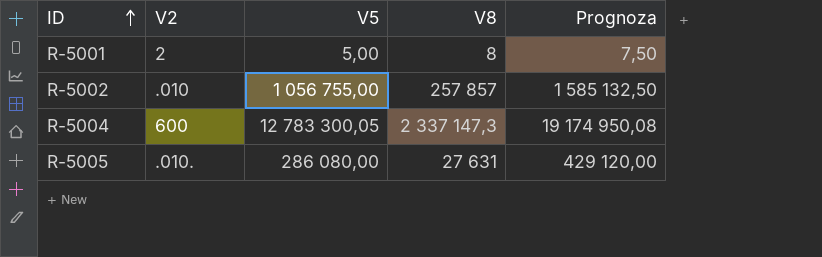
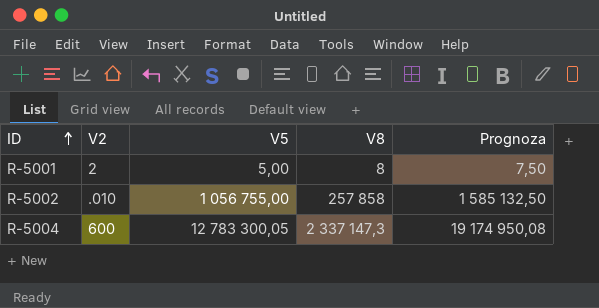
row R-5005: .010. | 286 080,00 | 27 631 | 429 120,00 -> none
R-5002 | V8: 257 857 -> 257 858

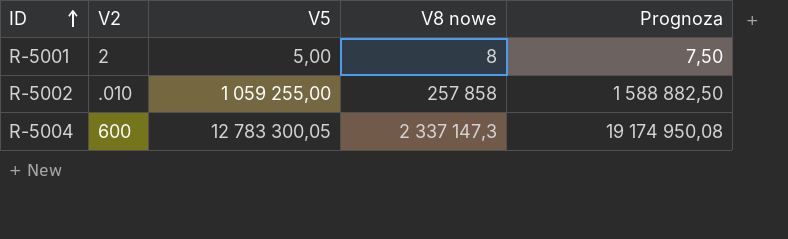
column name: V8 -> V8 nowe
R-5002 | V5: 1 056 755,00 -> 1 059 255,00
R-5002 | Prognoza: 1 585 132,50 -> 1 588 882,50

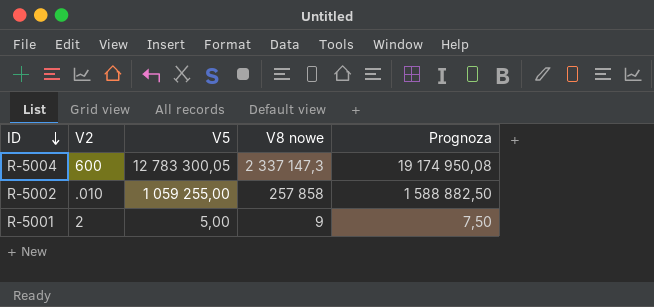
row order: ID ascending -> ID descending
R-5001 | V8 nowe: 8 -> 9

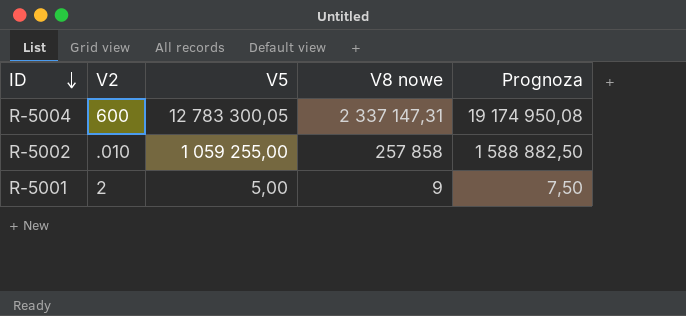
R-5004 | V8 nowe: 2 337 147,3 -> 2 337 147,31

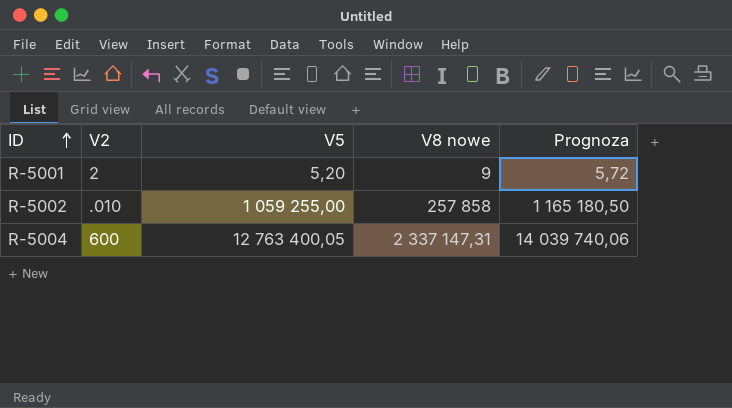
row order: ID descending -> ID ascending
column Prognoza | formula: [V5] * 1,5 -> [V5] * 1,1
R-5001 | V5: 5,00 -> 5,20
R-5004 | V5: 12 783 300,05 -> 12 763 400,05

